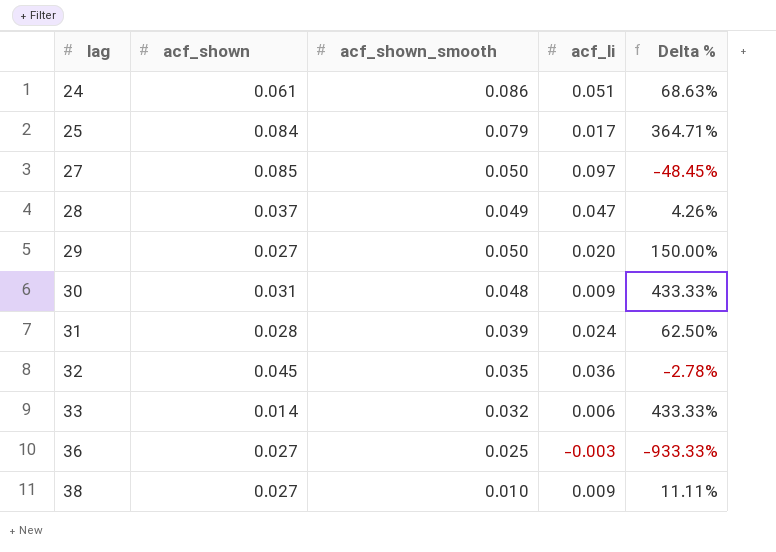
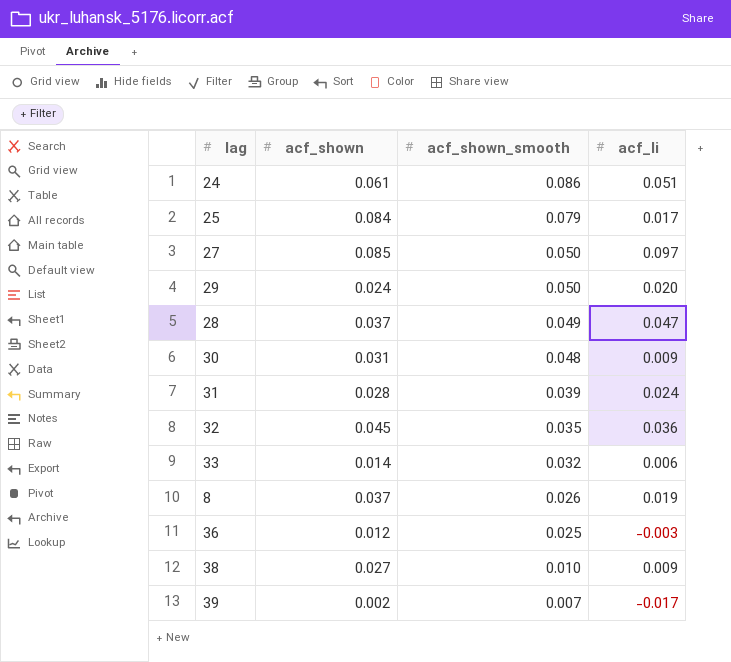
row order: lag ascending -> acf_shown_smooth descending
column Delta % | formula: ([acf_shown_smooth] - [acf_li]) / [acf_li] -> none
29 | acf_shown: 0.027 -> 0.024
row 8: none -> 0.037 | 0.026 | 0.019
36 | acf_shown: 0.027 -> 0.012
row 39: none -> 0.002 | 0.007 | -0.017

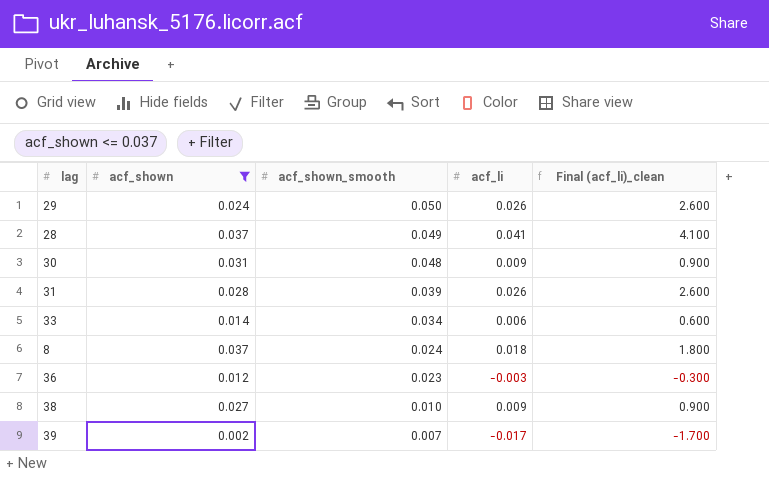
filter: none -> acf_shown <= 0.037
column Final (acf_li)_clean | formula: none -> [acf_li] * 100
29 | acf_li: 0.020 -> 0.026
28 | acf_li: 0.047 -> 0.041
31 | acf_li: 0.024 -> 0.026
33 | acf_shown_smooth: 0.032 -> 0.034
8 | acf_shown_smooth: 0.026 -> 0.024
8 | acf_li: 0.019 -> 0.018
36 | acf_shown_smooth: 0.025 -> 0.023

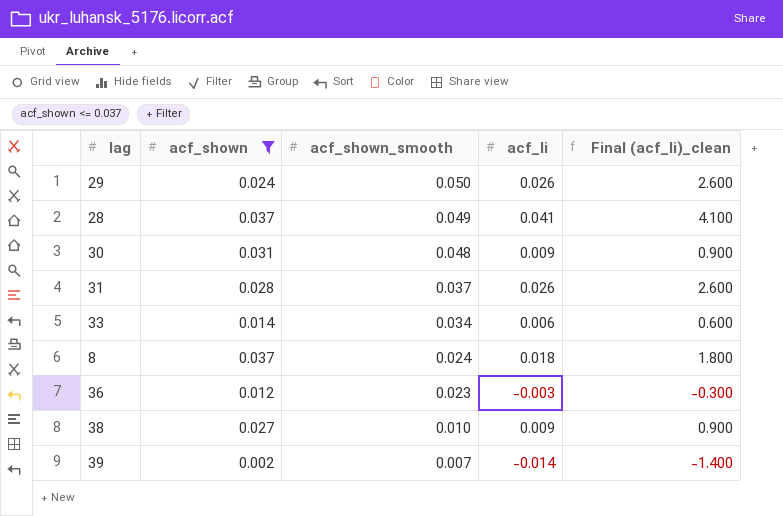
31 | acf_shown_smooth: 0.039 -> 0.037
39 | acf_li: -0.017 -> -0.014
39 | Final (acf_li)_clean: -1.700 -> -1.400

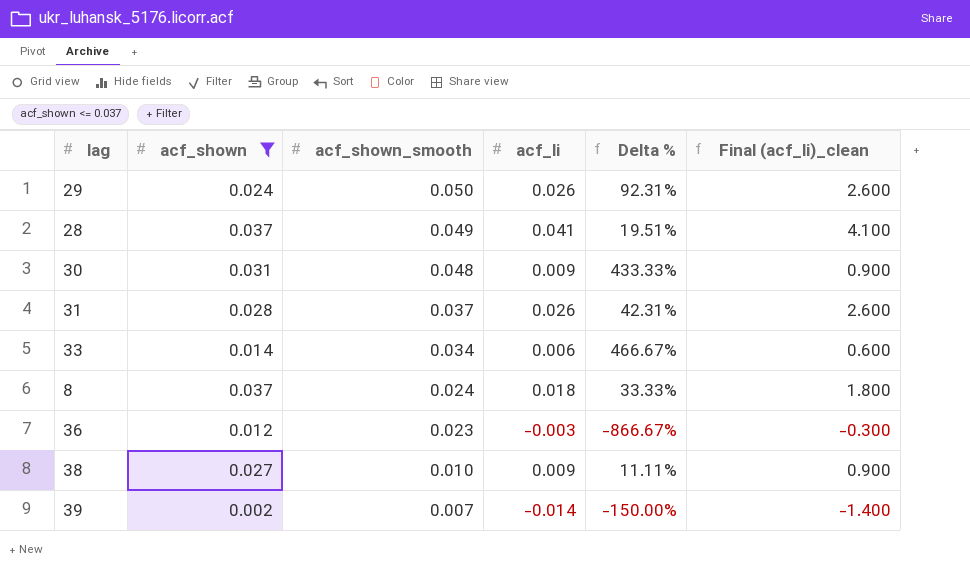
column Delta % | formula: none -> ([acf_shown_smooth] - [acf_li]) / [acf_li]

